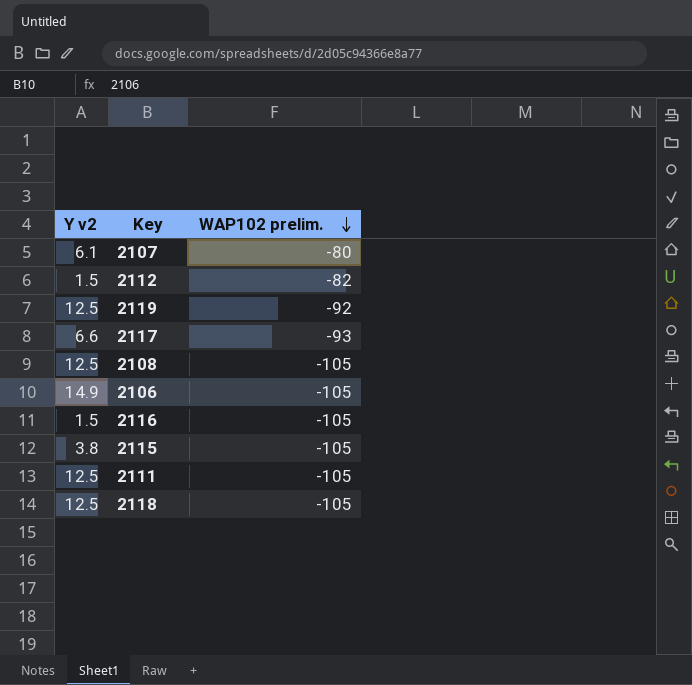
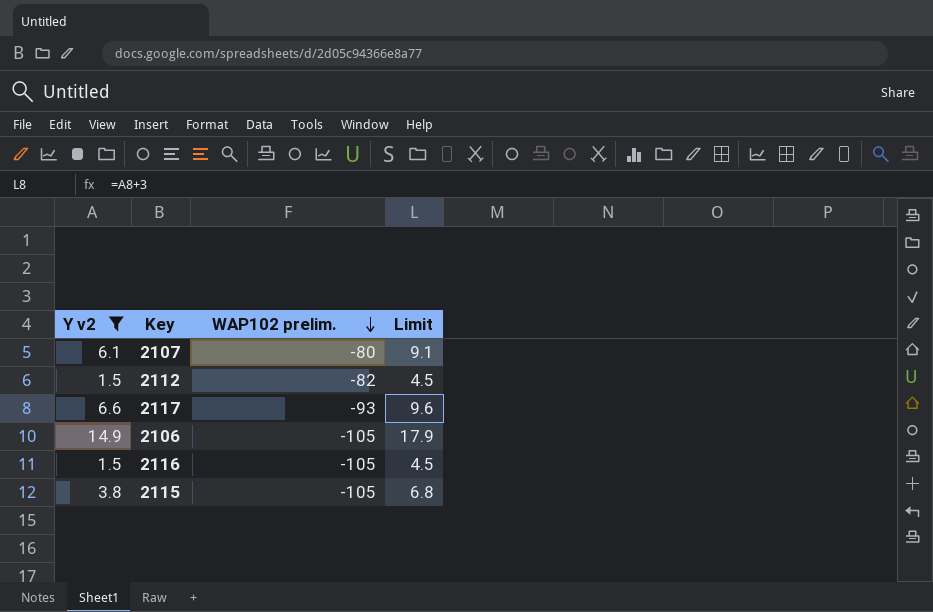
filter: none -> Y v2 != 12.5
column Limit | formula: none -> [Y v2] + 3

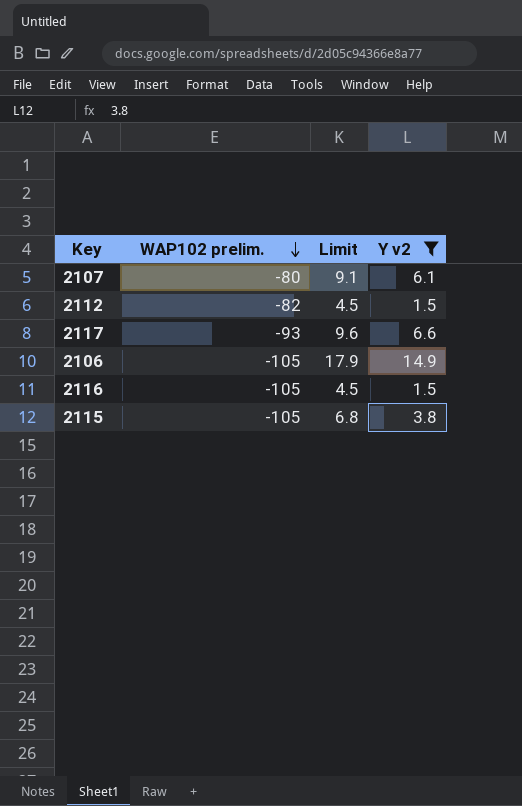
column Y v2 | position: 1 -> 4

